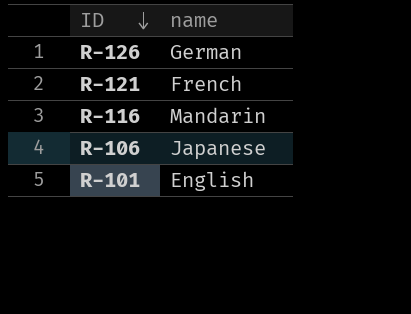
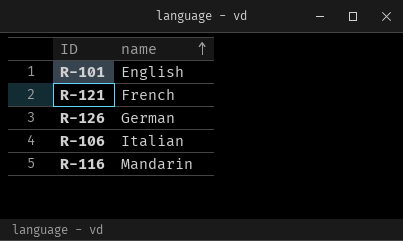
row order: ID descending -> name ascending
R-106 | name: Japanese -> Italian

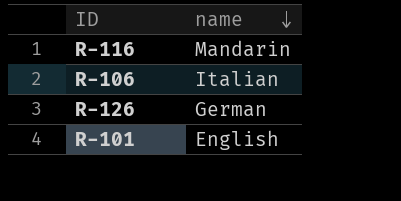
row order: name ascending -> name descending
row R-121: French -> none

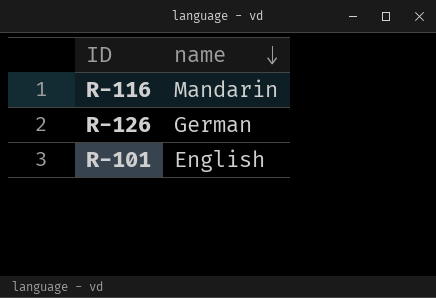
row R-106: Italian -> none

